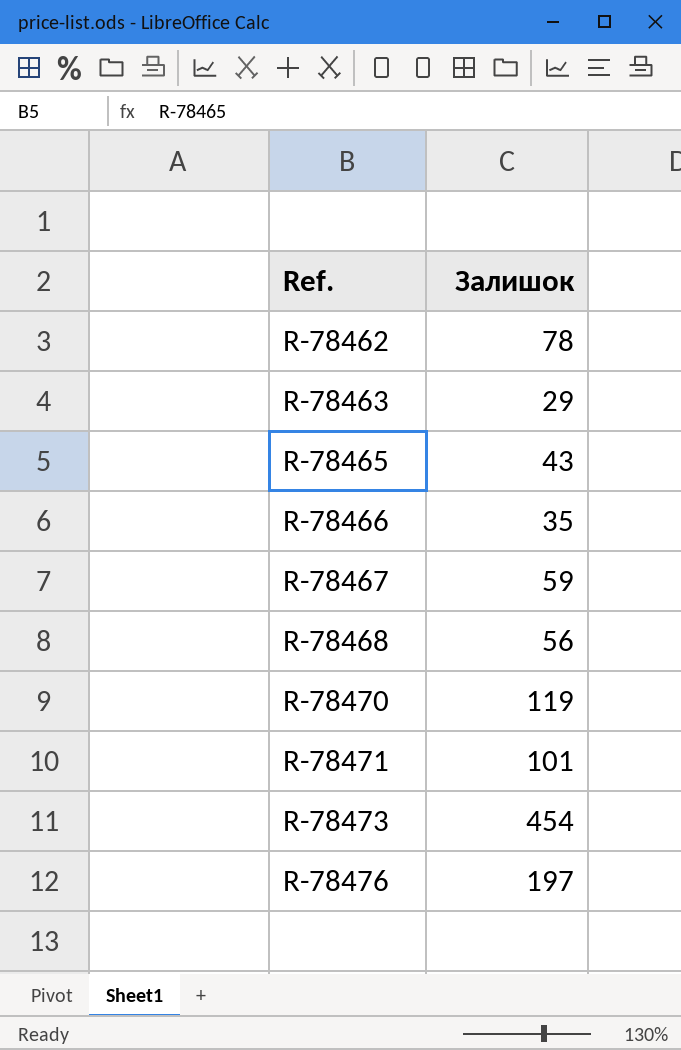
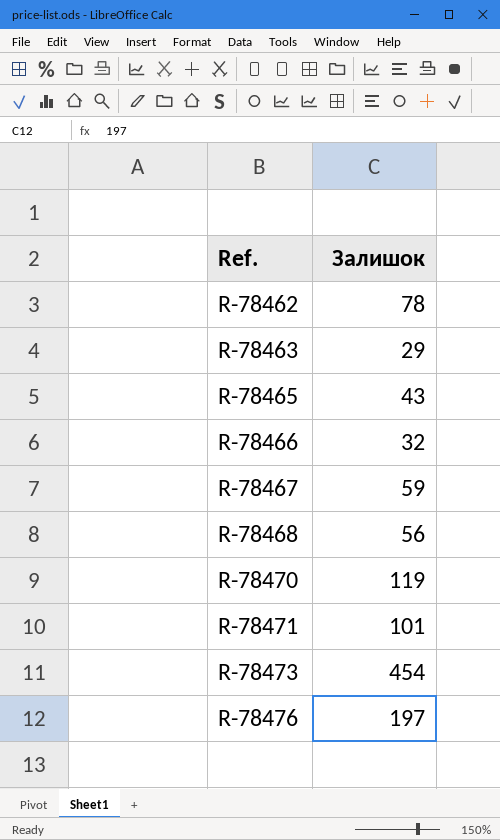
R-78466 | Залишок: 35 -> 32

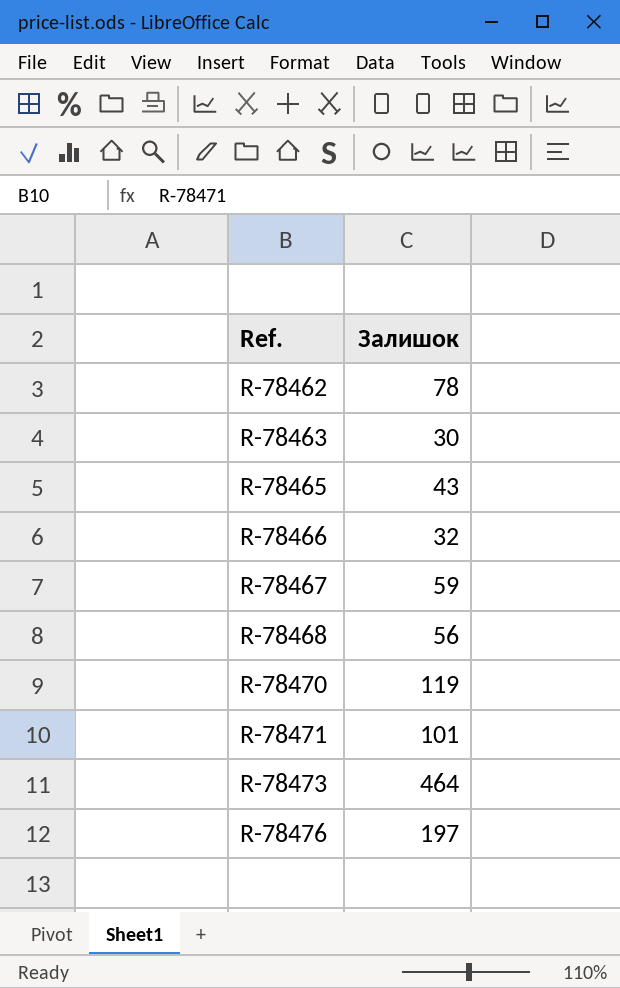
R-78463 | Залишок: 29 -> 30
R-78473 | Залишок: 454 -> 464

